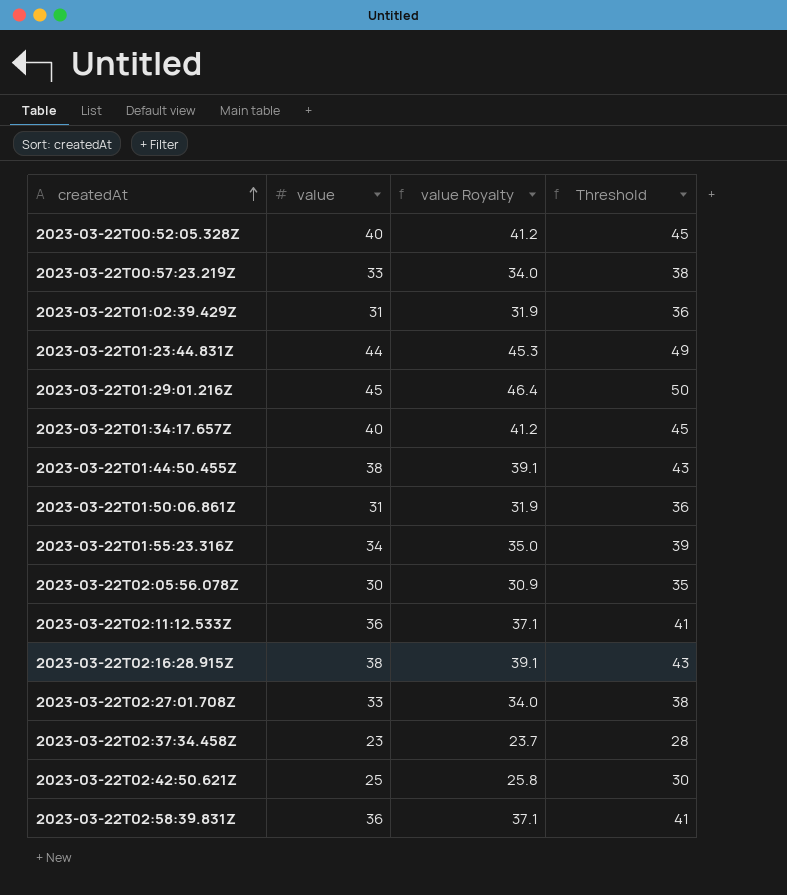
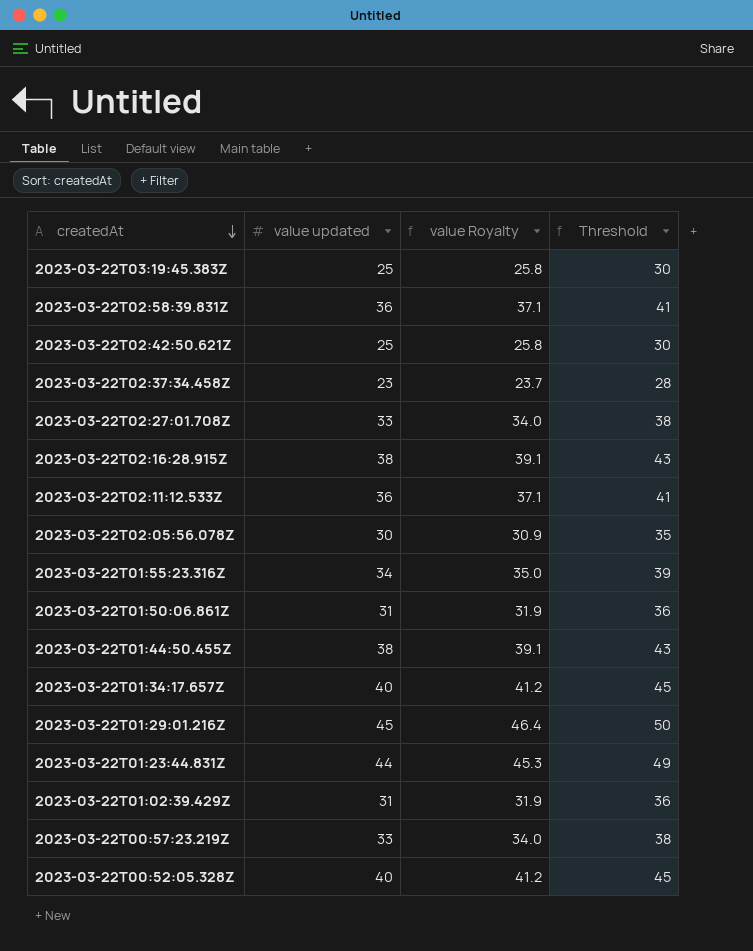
row order: createdAt ascending -> createdAt descending
column name: value -> value updated
row 2023-03-22T03:19:45.383Z: none -> 25 | 25.8 | 30

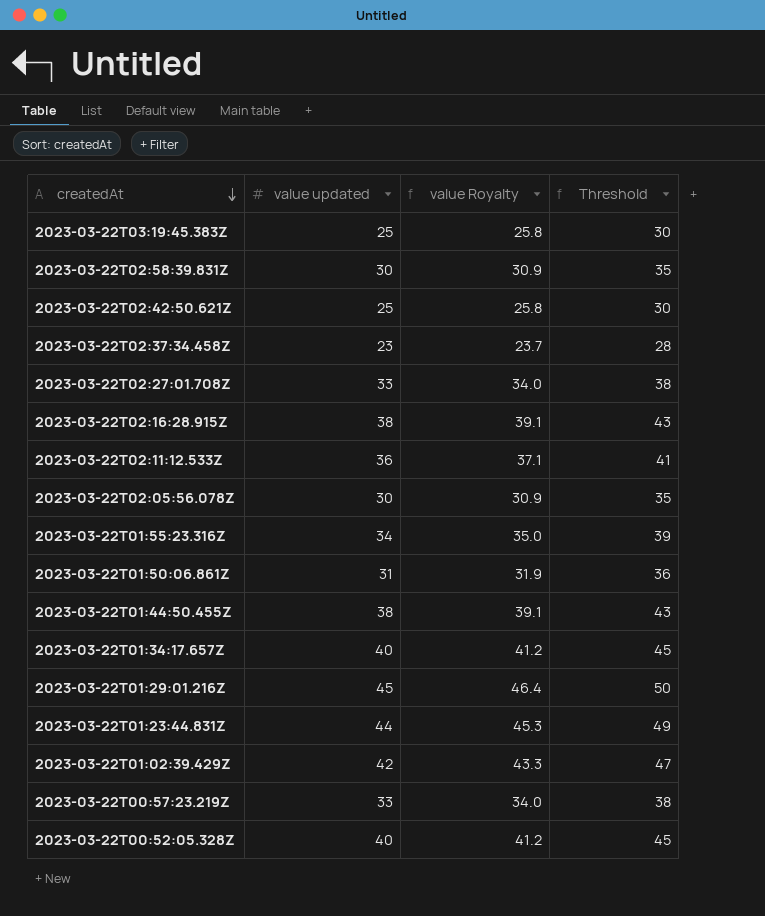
2023-03-22T02:58:39.831Z | value updated: 36 -> 30
2023-03-22T02:58:39.831Z | value Royalty: 37.1 -> 30.9
2023-03-22T02:58:39.831Z | Threshold: 41 -> 35
2023-03-22T01:02:39.429Z | value updated: 31 -> 42
2023-03-22T01:02:39.429Z | value Royalty: 31.9 -> 43.3
2023-03-22T01:02:39.429Z | Threshold: 36 -> 47

